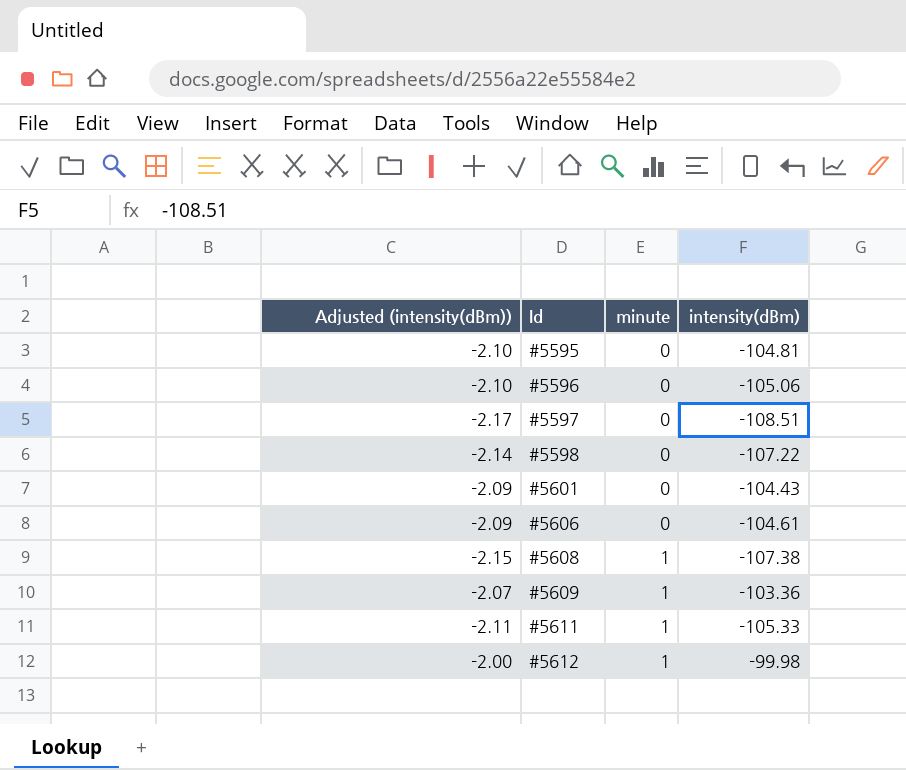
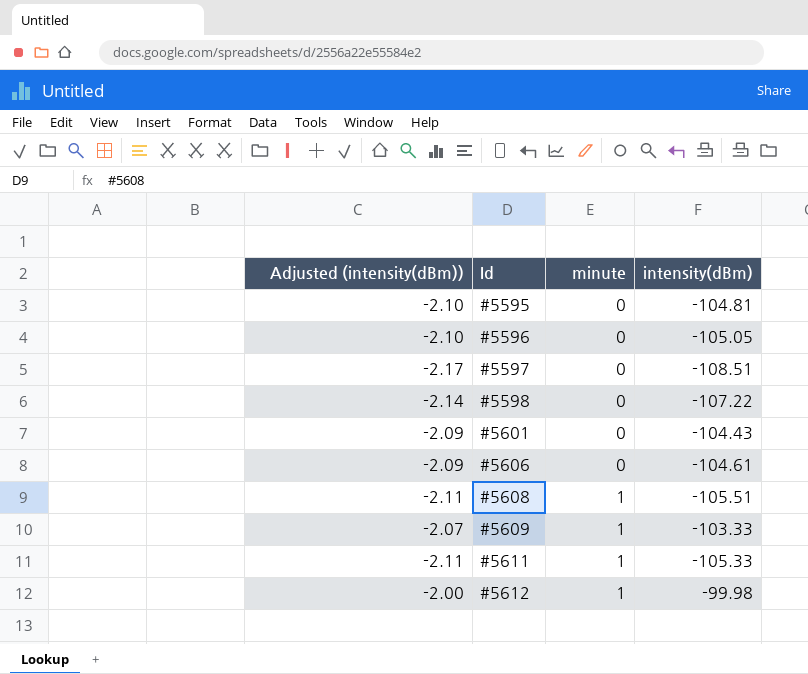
#5596 | intensity(dBm): -105.06 -> -105.05
#5608 | Adjusted (intensity(dBm)): -2.15 -> -2.11
#5608 | intensity(dBm): -107.38 -> -105.51
#5609 | intensity(dBm): -103.36 -> -103.33

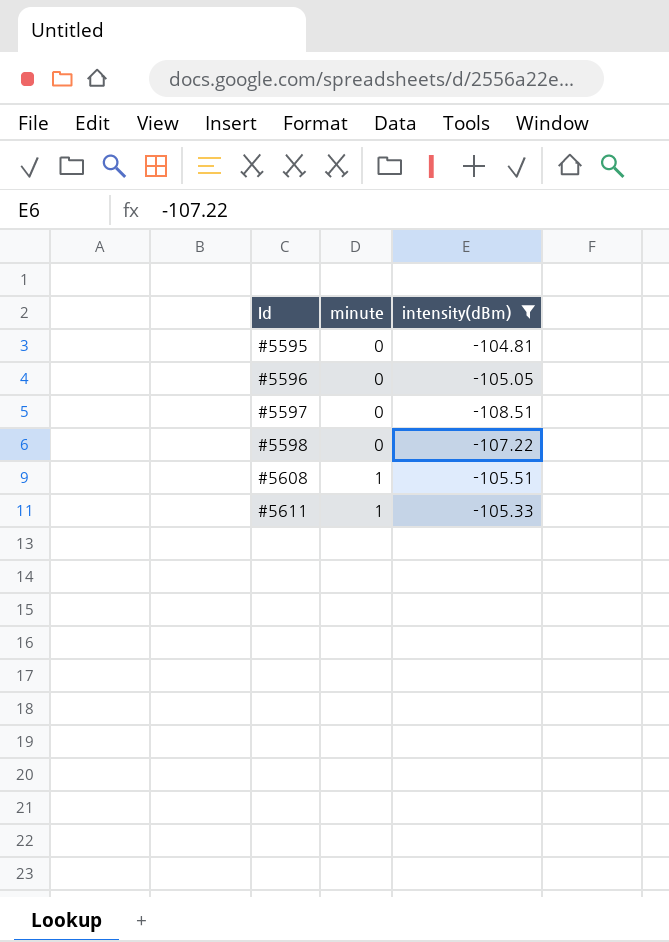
filter: none -> intensity(dBm) <= -104.81
column Adjusted (intensity(dBm)) | formula: [intensity(dBm)] * 0.02 -> none

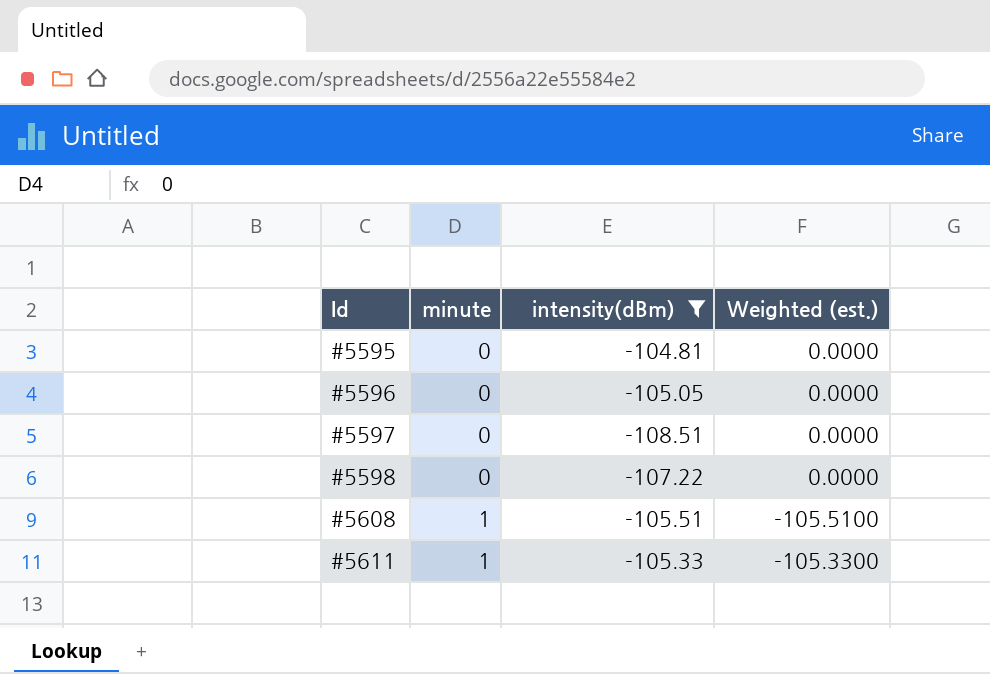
column Weighted (est.) | formula: none -> [minute] * [intensity(dBm)]

